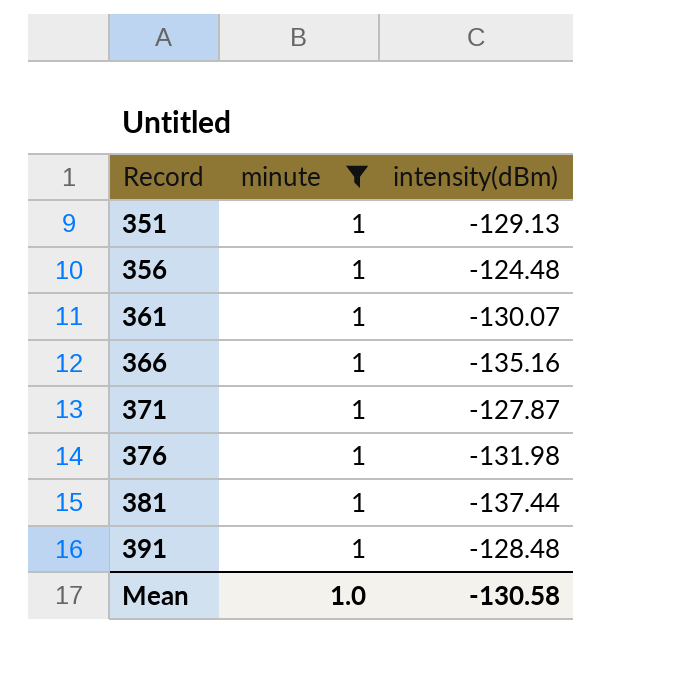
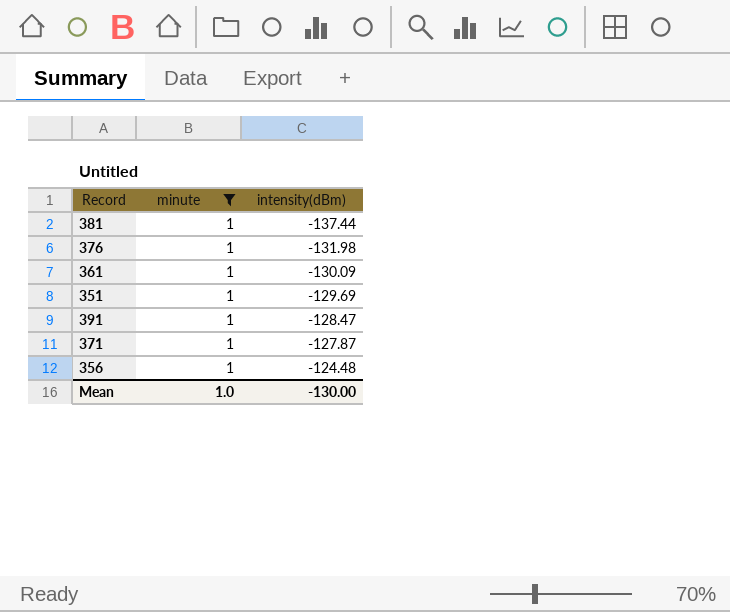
row order: Record ascending -> intensity(dBm) ascending
row 366: 1 | -135.16 -> none
361 | intensity(dBm): -130.07 -> -130.09
351 | intensity(dBm): -129.13 -> -129.69
391 | intensity(dBm): -128.48 -> -128.47
Mean | intensity(dBm): -130.58 -> -130.00

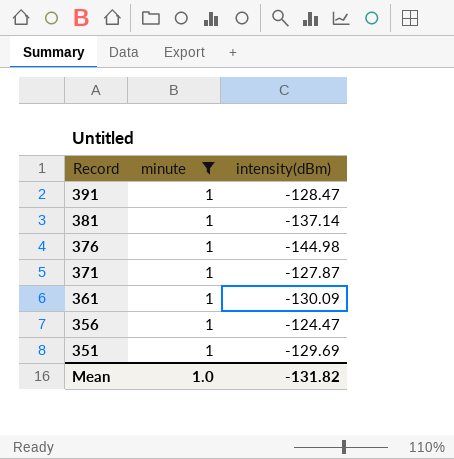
row order: intensity(dBm) ascending -> Record descending
381 | intensity(dBm): -137.44 -> -137.14
376 | intensity(dBm): -131.98 -> -144.98
356 | intensity(dBm): -124.48 -> -124.47
Mean | intensity(dBm): -130.00 -> -131.82

